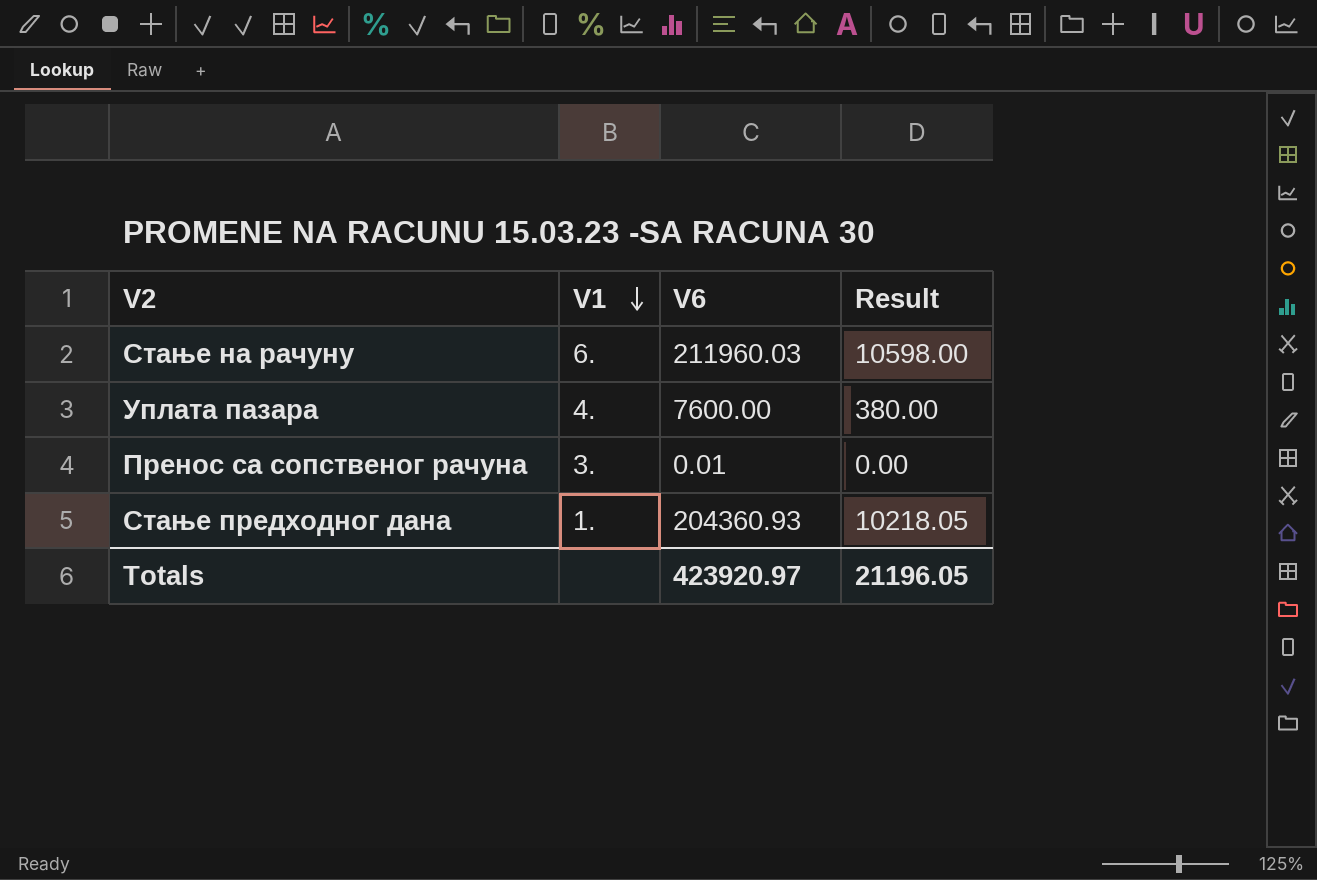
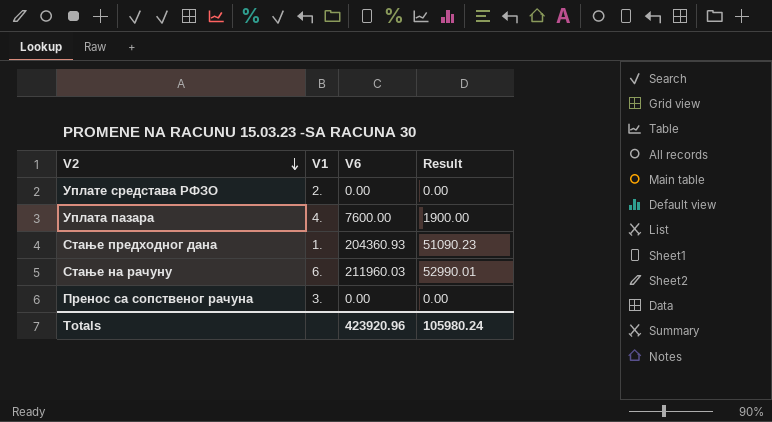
row order: V1 descending -> V2 descending
column Result | formula: [V6] * 0.05 -> [V6] * 0.25
row Уплате средстава РФЗО: none -> 2. | 0.00 | 0.00
Пренос са сопственог рачуна | V6: 0.01 -> 0.00
Totals | V6: 423920.97 -> 423920.96
Totals | Result: 21196.05 -> 105980.24

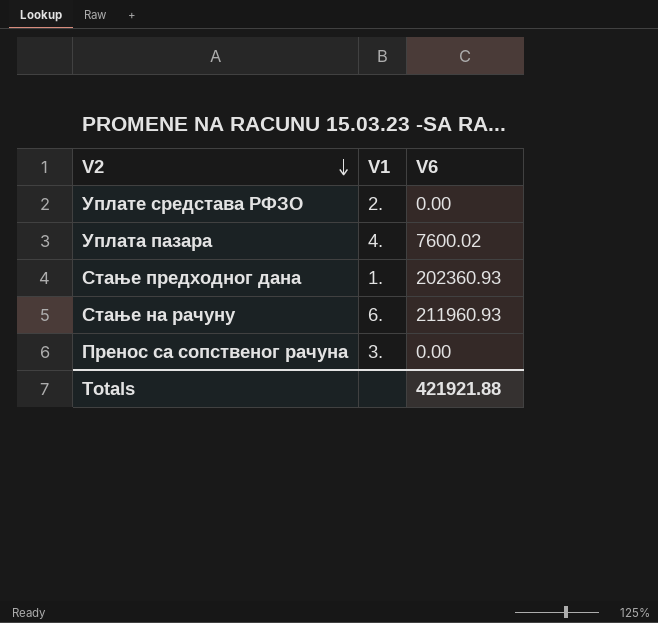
column Result | formula: [V6] * 0.25 -> none
Уплата пазара | V6: 7600.00 -> 7600.02
Стање предходног дана | V6: 204360.93 -> 202360.93
Стање на рачуну | V6: 211960.03 -> 211960.93
Totals | V6: 423920.96 -> 421921.88

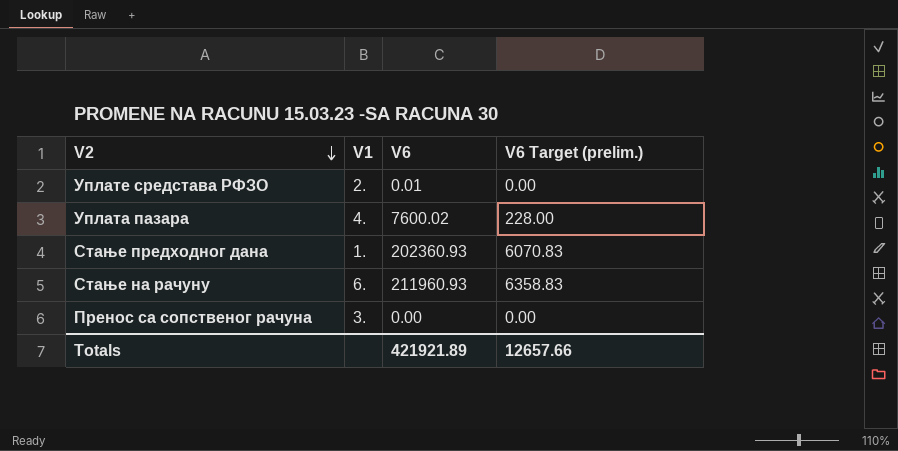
column V6 Target (prelim.) | formula: none -> [V6] * 0.03
Уплате средстава РФЗО | V6: 0.00 -> 0.01
Totals | V6: 421921.88 -> 421921.89

